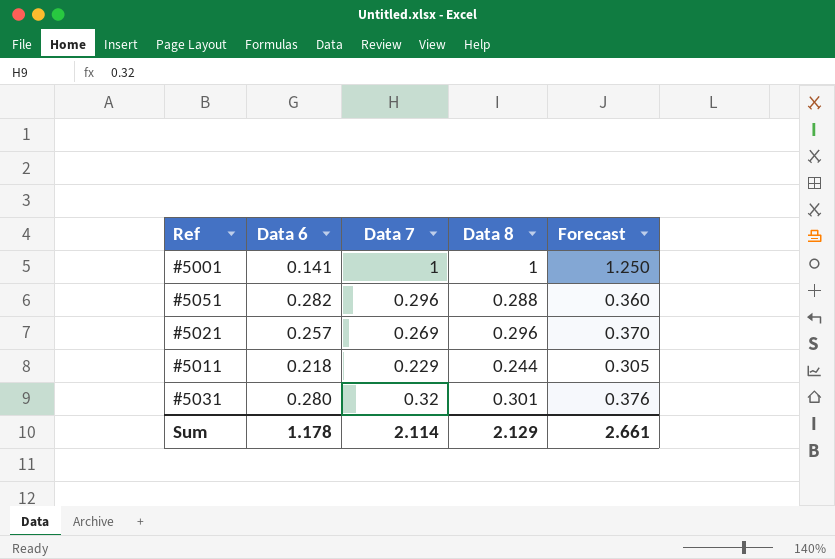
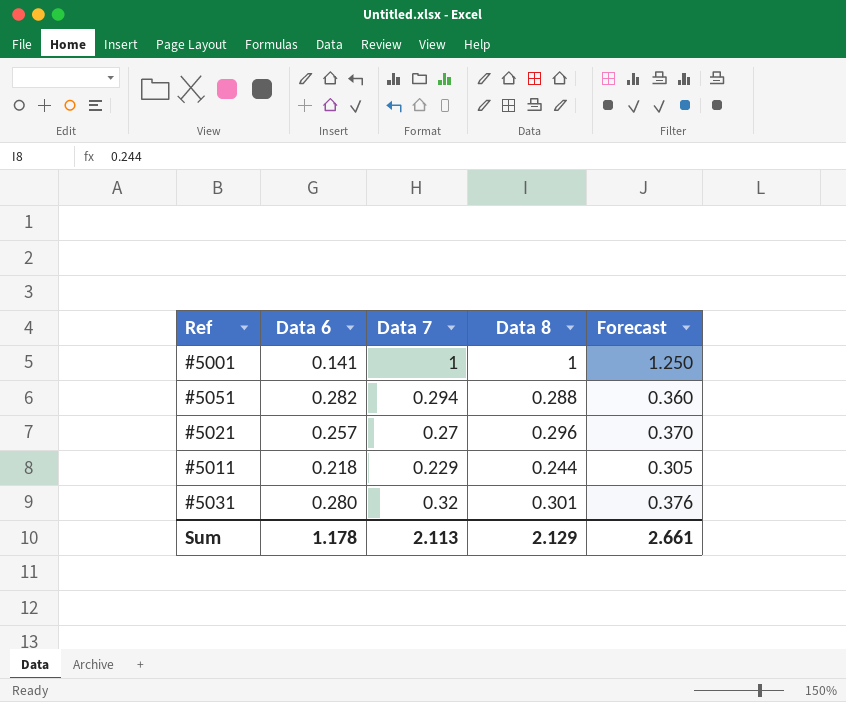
#5051 | Data 7: 0.296 -> 0.294
#5021 | Data 7: 0.269 -> 0.27
Sum | Data 7: 2.114 -> 2.113

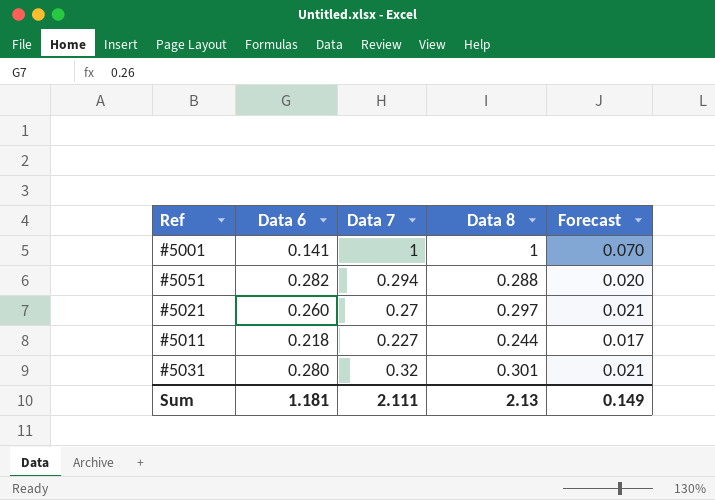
column Forecast | formula: [Data 8] * 1.25 -> [Data 8] * 0.07
#5021 | Data 6: 0.257 -> 0.260
#5021 | Data 8: 0.296 -> 0.297
#5011 | Data 7: 0.229 -> 0.227
Sum | Data 6: 1.178 -> 1.181
Sum | Data 7: 2.113 -> 2.111
Sum | Data 8: 2.129 -> 2.13
Sum | Forecast: 2.661 -> 0.149

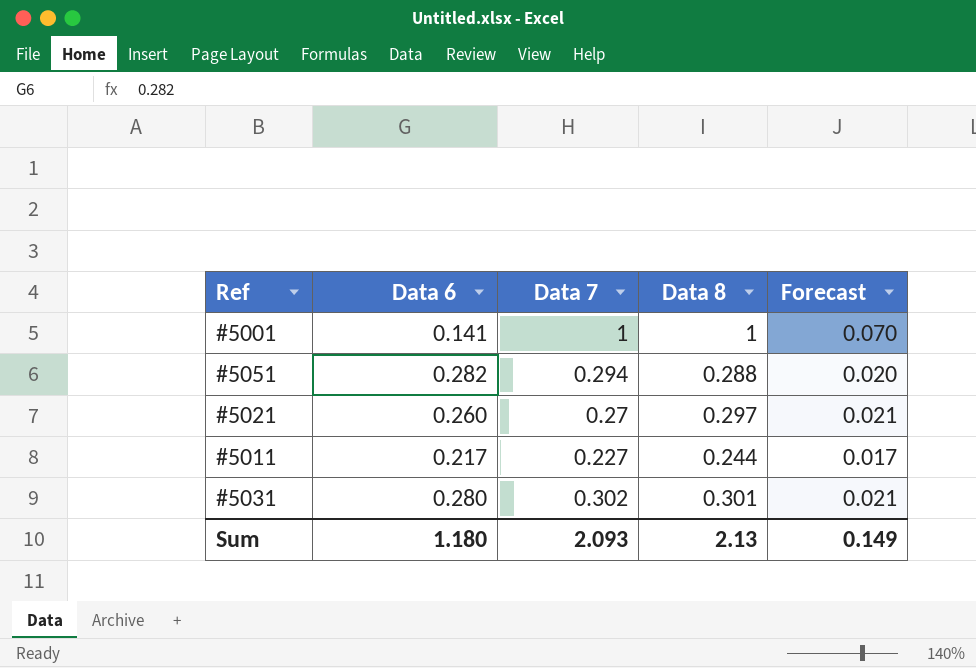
#5011 | Data 6: 0.218 -> 0.217
#5031 | Data 7: 0.32 -> 0.302
Sum | Data 6: 1.181 -> 1.180
Sum | Data 7: 2.111 -> 2.093

